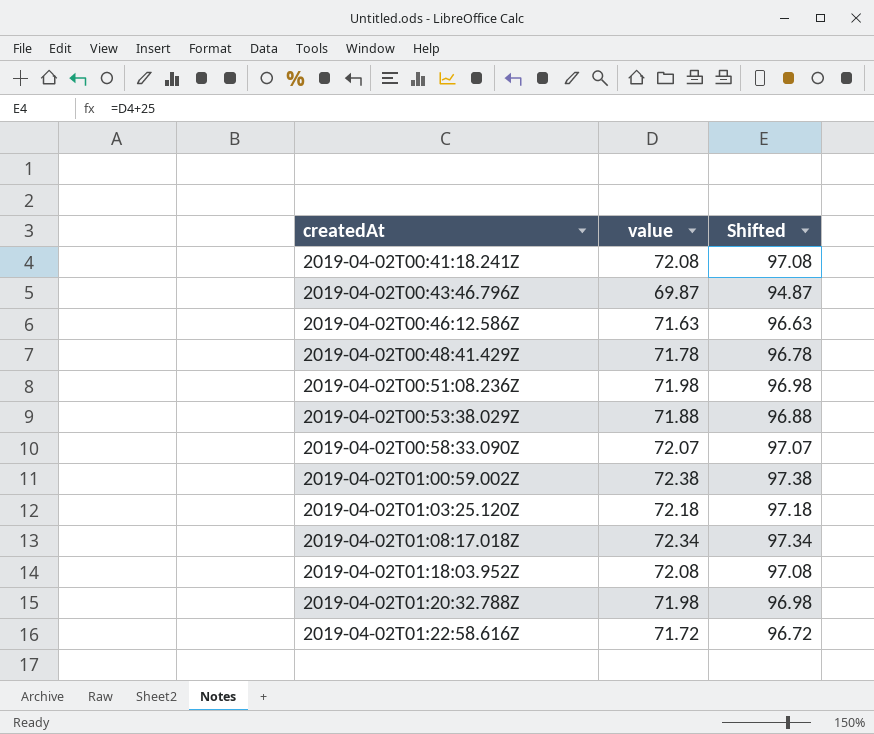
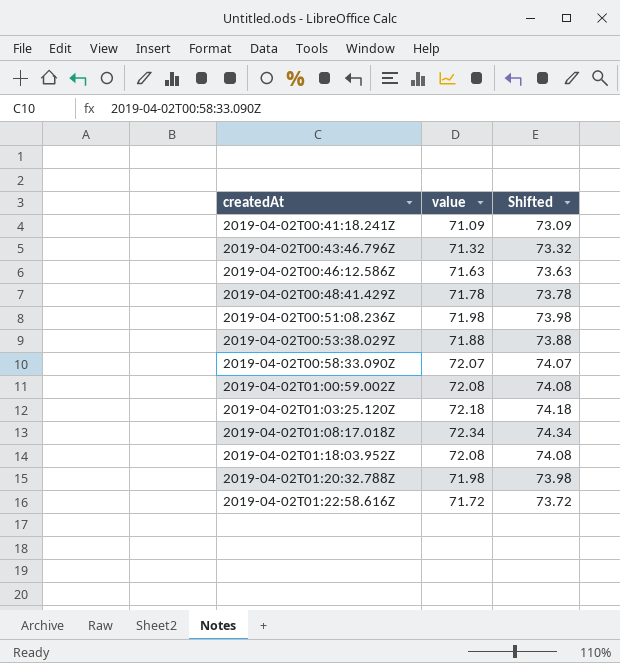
column Shifted | formula: [value] + 25 -> [value] + 2
2019-04-02T00:41:18.241Z | value: 72.08 -> 71.09
2019-04-02T00:43:46.796Z | value: 69.87 -> 71.32
2019-04-02T01:00:59.002Z | value: 72.38 -> 72.08

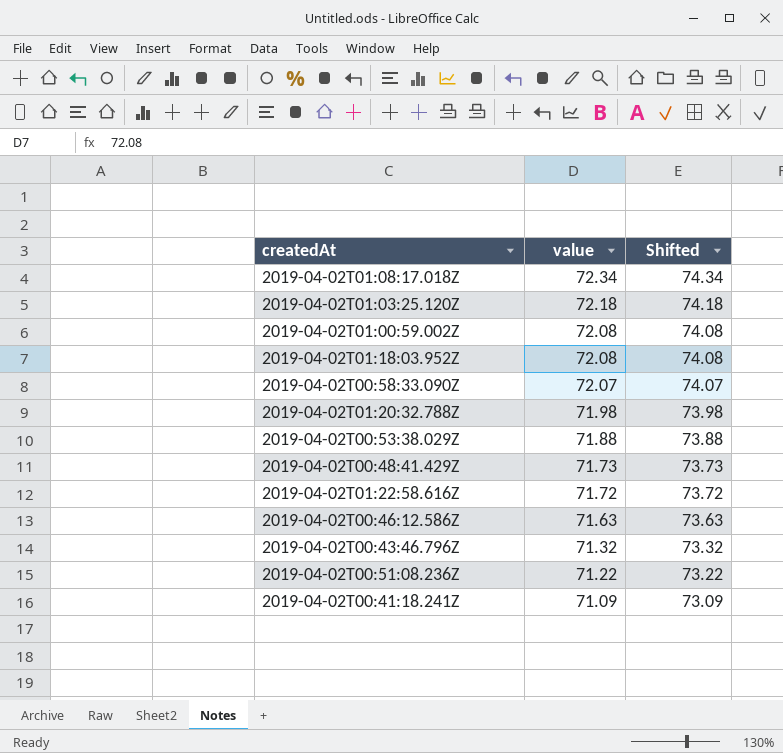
row order: createdAt ascending -> value descending
2019-04-02T00:48:41.429Z | value: 71.78 -> 71.73
2019-04-02T00:48:41.429Z | Shifted: 73.78 -> 73.73
2019-04-02T00:51:08.236Z | value: 71.98 -> 71.22
2019-04-02T00:51:08.236Z | Shifted: 73.98 -> 73.22

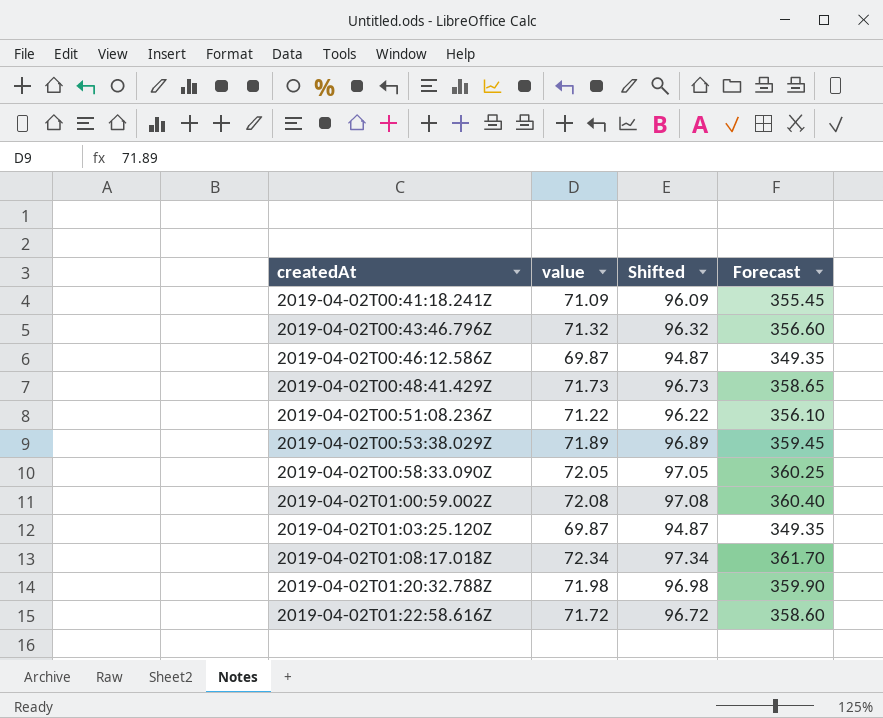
row order: value descending -> createdAt ascending
column Shifted | formula: [value] + 2 -> [value] + 25
column Forecast | formula: none -> [value] * 5
row 2019-04-02T01:18:03.952Z: 72.08 | 74.08 -> none
2019-04-02T00:46:12.586Z | value: 71.63 -> 69.87
2019-04-02T00:53:38.029Z | value: 71.88 -> 71.89
2019-04-02T00:58:33.090Z | value: 72.07 -> 72.05
2019-04-02T01:03:25.120Z | value: 72.18 -> 69.87

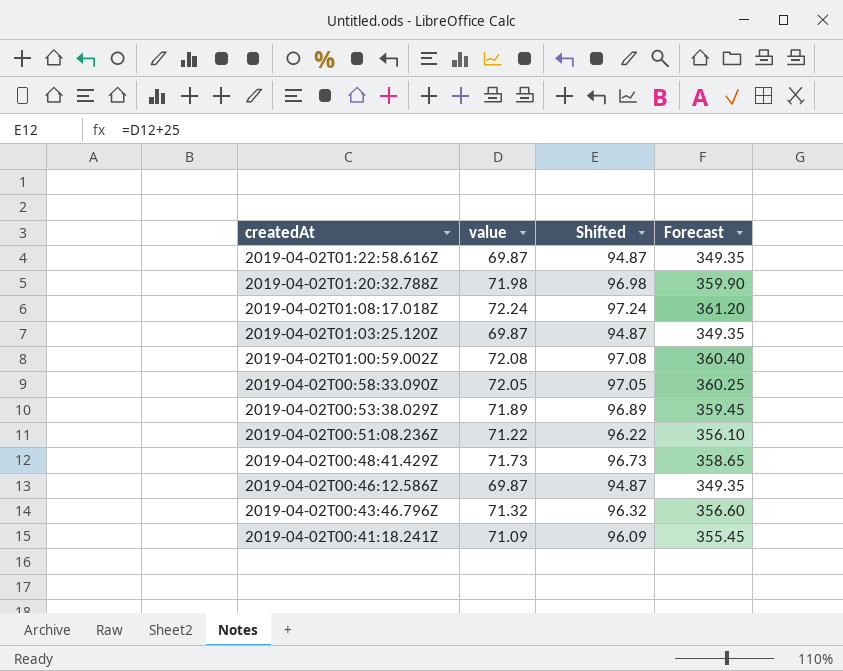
row order: createdAt ascending -> createdAt descending
2019-04-02T01:22:58.616Z | value: 71.72 -> 69.87
2019-04-02T01:22:58.616Z | Shifted: 96.72 -> 94.87
2019-04-02T01:22:58.616Z | Forecast: 358.60 -> 349.35
2019-04-02T01:08:17.018Z | value: 72.34 -> 72.24
2019-04-02T01:08:17.018Z | Shifted: 97.34 -> 97.24
2019-04-02T01:08:17.018Z | Forecast: 361.70 -> 361.20

